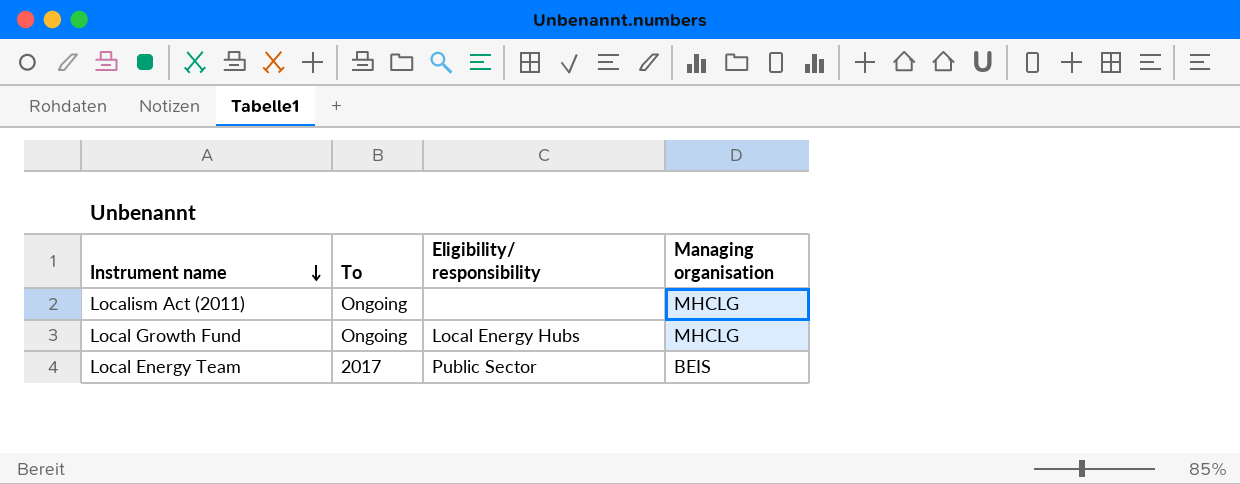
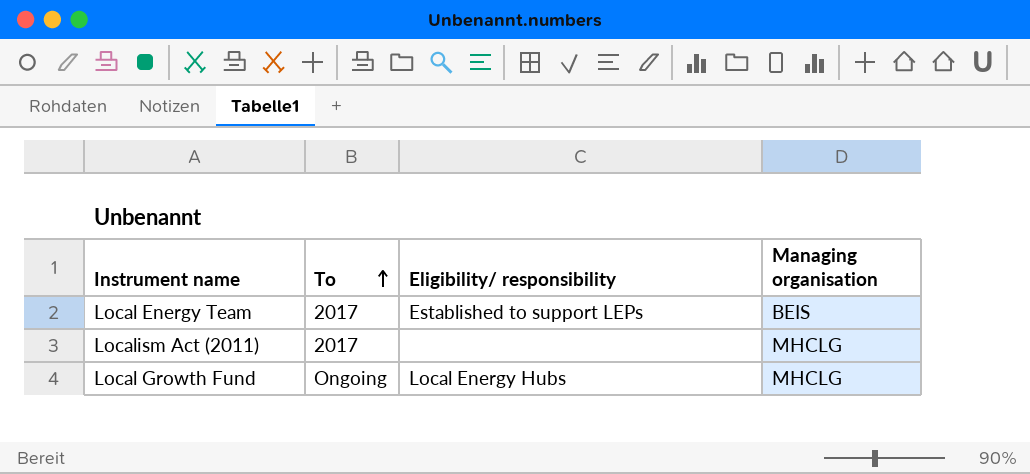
row order: Instrument name descending -> To ascending
Local Energy Team | Eligibility/ responsibility: Public Sector -> Established to support LEPs
Localism Act (2011) | To: Ongoing -> 2017

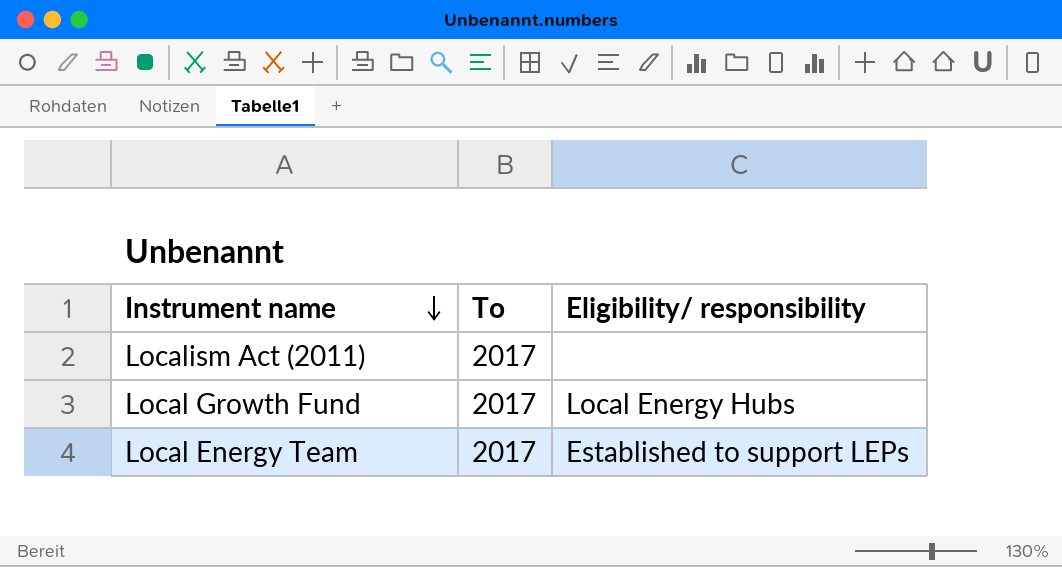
row order: To ascending -> Instrument name descending
column Managing organisation | position: 4 -> none
Local Growth Fund | To: Ongoing -> 2017

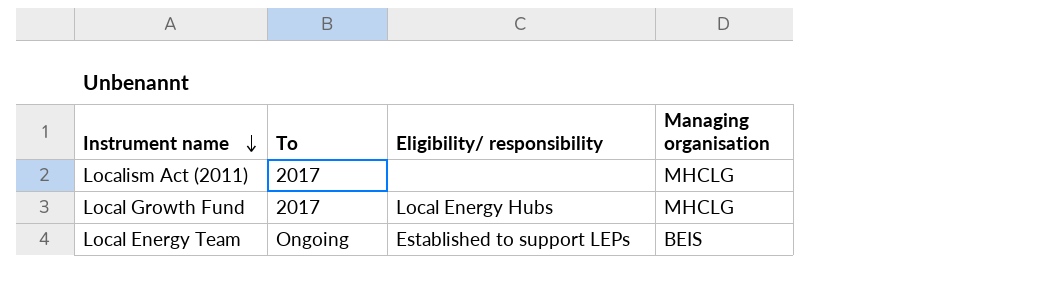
column Managing organisation | position: none -> 4
Local Energy Team | To: 2017 -> Ongoing

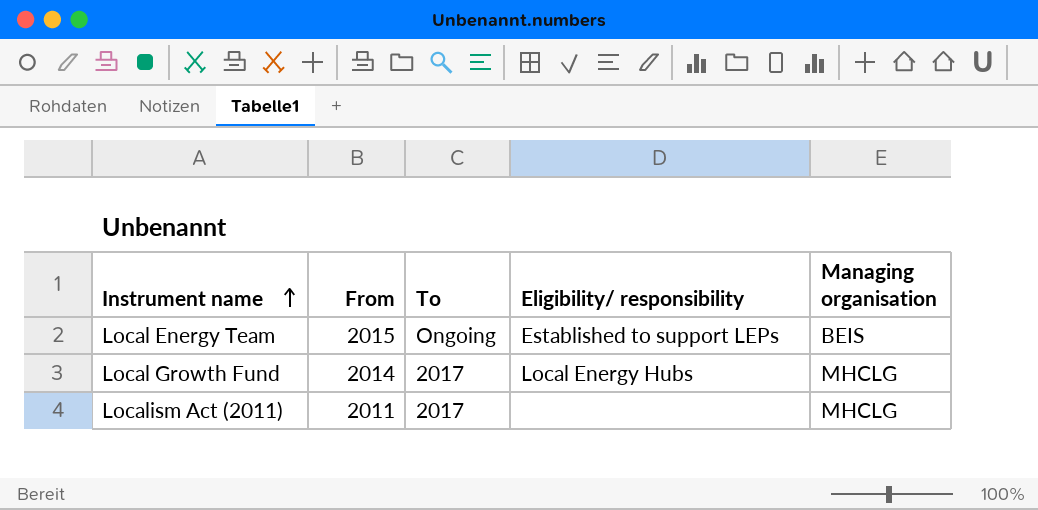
row order: Instrument name descending -> Instrument name ascending
column From | position: none -> 2

